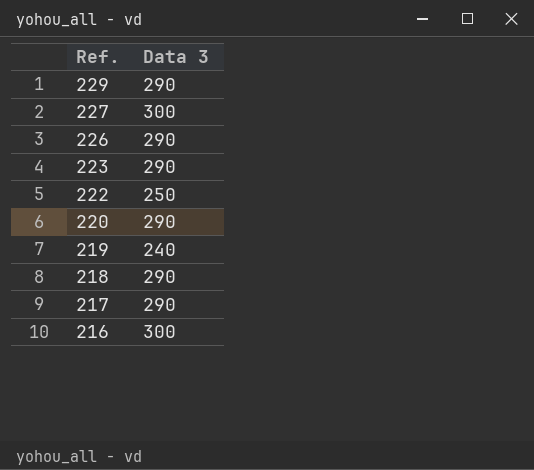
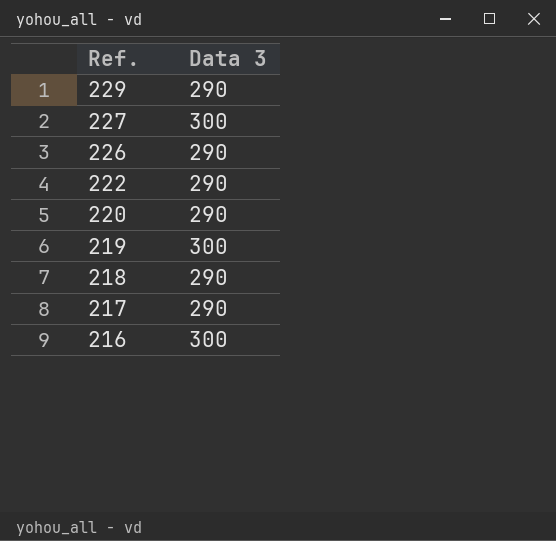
row 223: 290 -> none
222 | Data 3: 250 -> 290
219 | Data 3: 240 -> 300

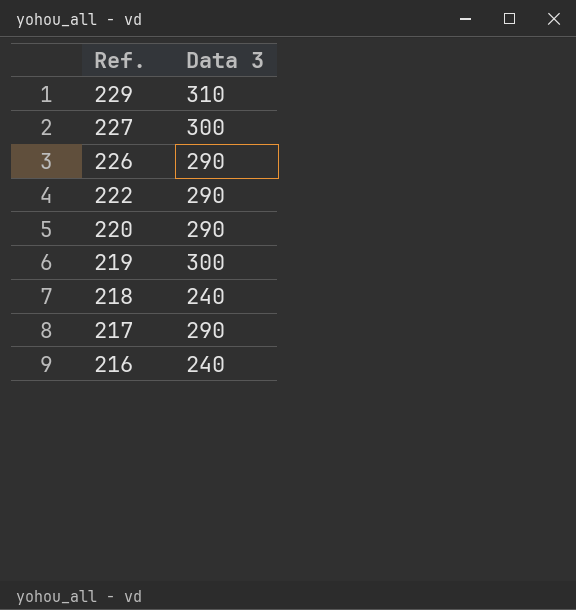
229 | Data 3: 290 -> 310
218 | Data 3: 290 -> 240
216 | Data 3: 300 -> 240

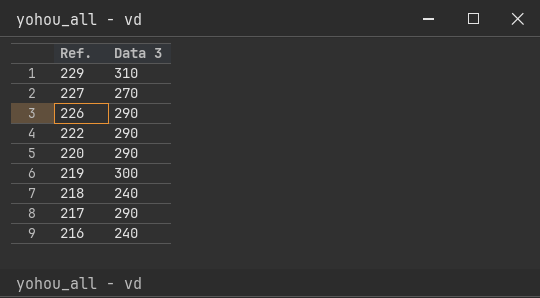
227 | Data 3: 300 -> 270

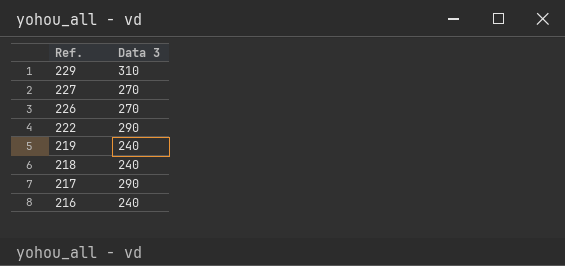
row 220: 290 -> none
226 | Data 3: 290 -> 270
219 | Data 3: 300 -> 240

